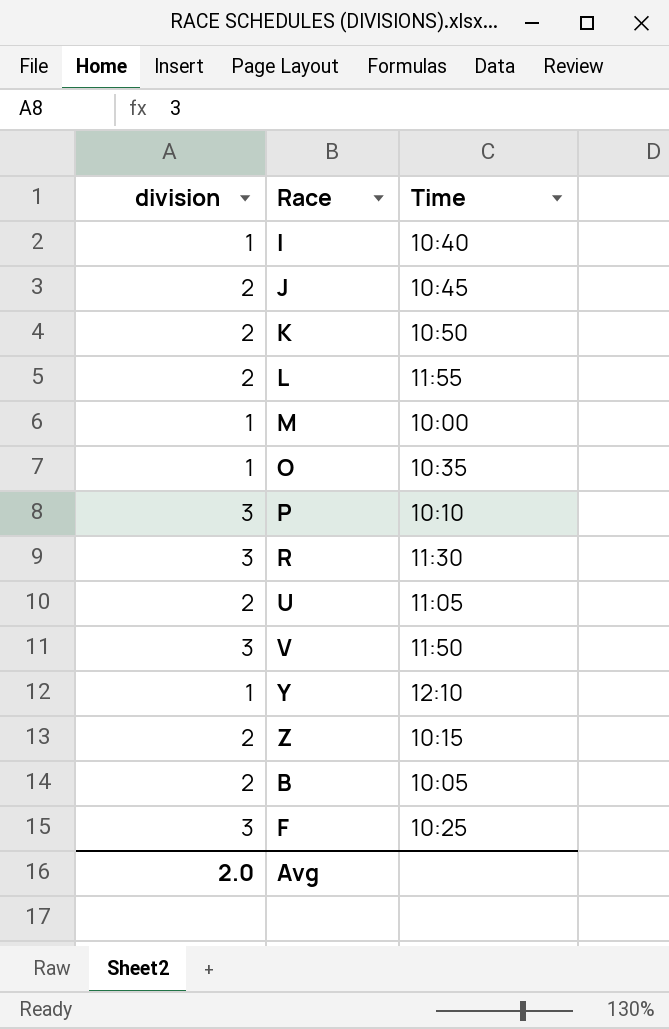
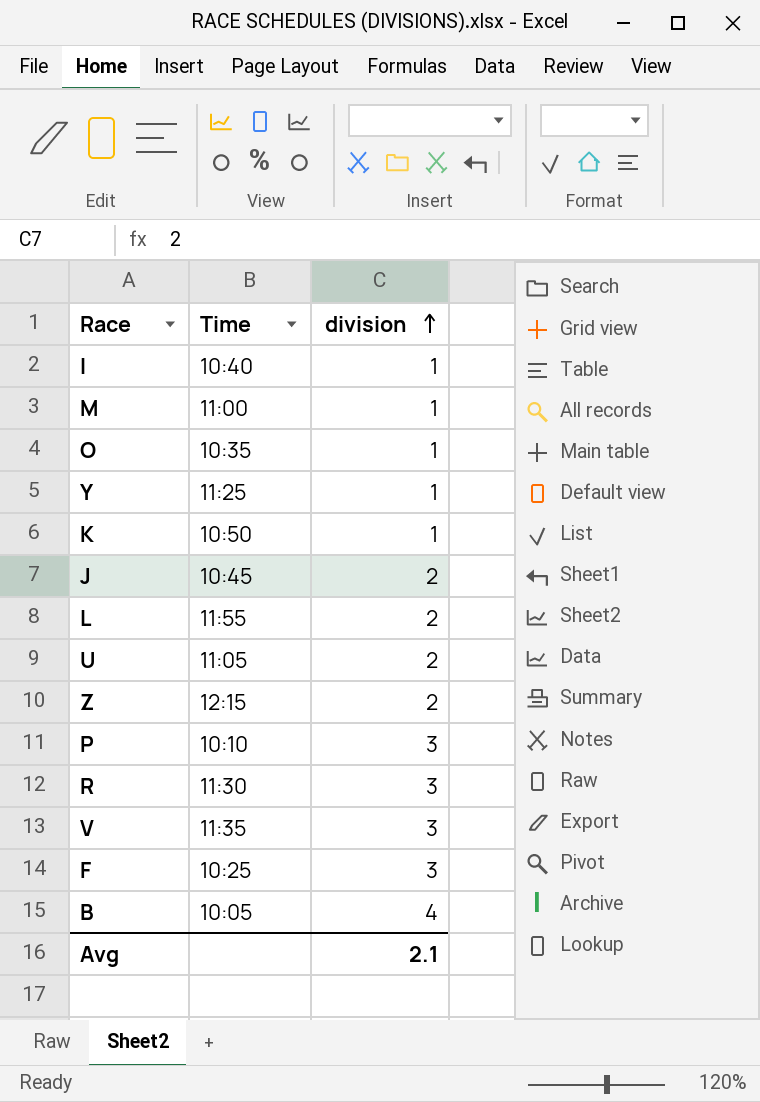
row order: none -> division ascending
column division | position: 1 -> 3
M | Time: 10:00 -> 11:00
Y | Time: 12:10 -> 11:25
K | division: 2 -> 1
Z | Time: 10:15 -> 12:15
V | Time: 11:50 -> 11:35
B | division: 2 -> 4
Avg | division: 2.0 -> 2.1

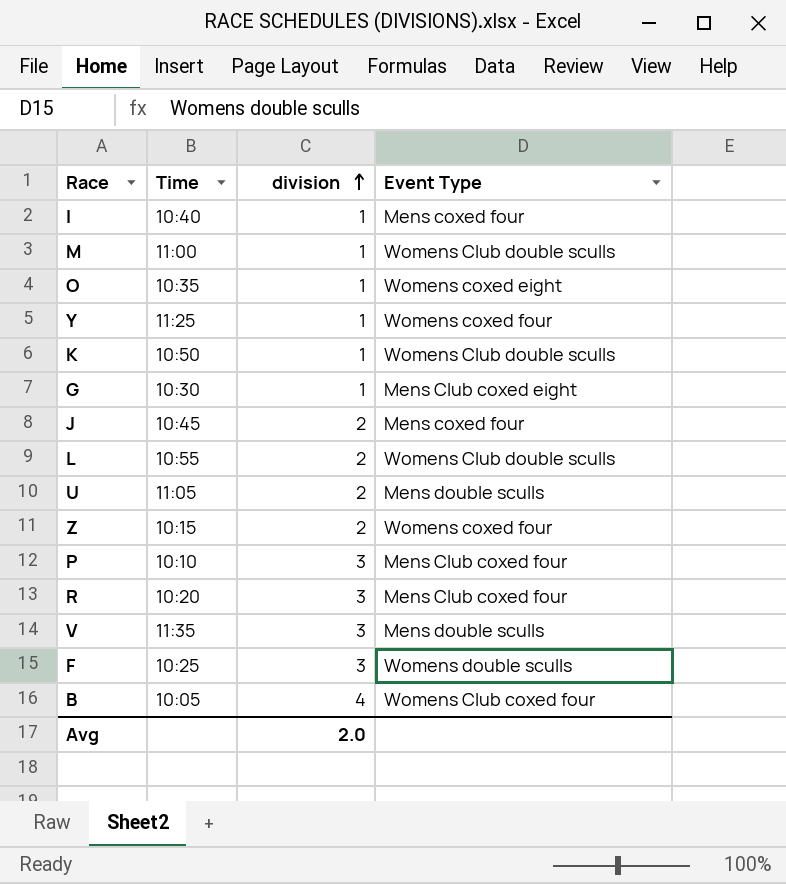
column Event Type | position: none -> 4
row G: none -> 10:30 | 1 | Mens Club coxed eight
L | Time: 11:55 -> 10:55
Z | Time: 12:15 -> 10:15
R | Time: 11:30 -> 10:20
Avg | division: 2.1 -> 2.0

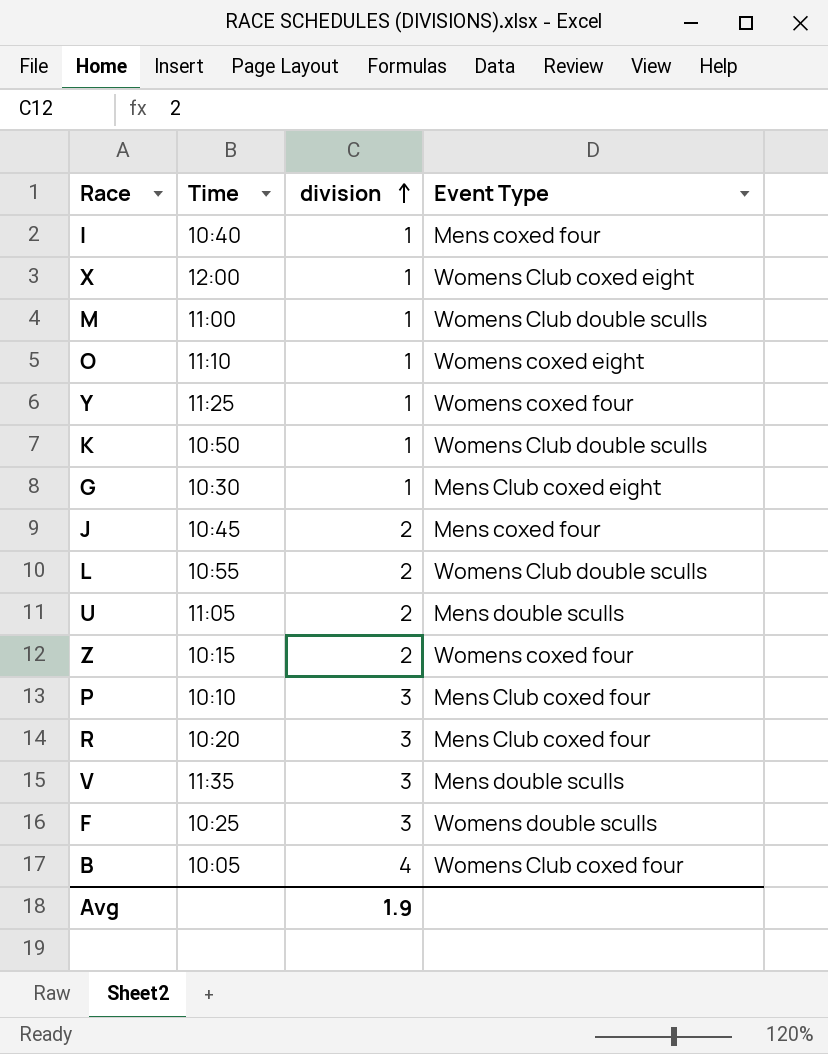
row X: none -> 12:00 | 1 | Womens Club coxed eight
O | Time: 10:35 -> 11:10
Avg | division: 2.0 -> 1.9

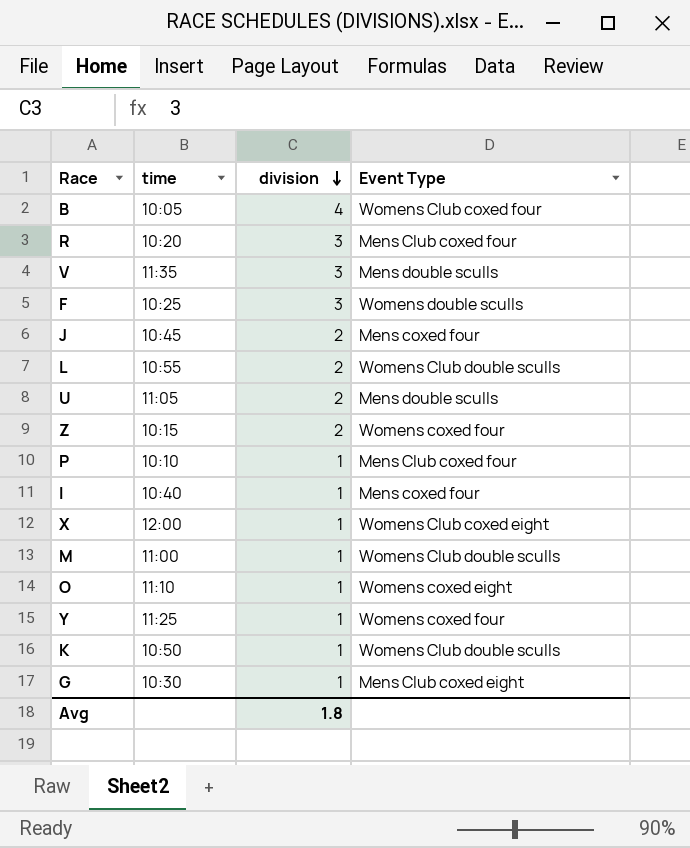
row order: division ascending -> division descending
column name: Time -> time
P | division: 3 -> 1
Avg | division: 1.9 -> 1.8

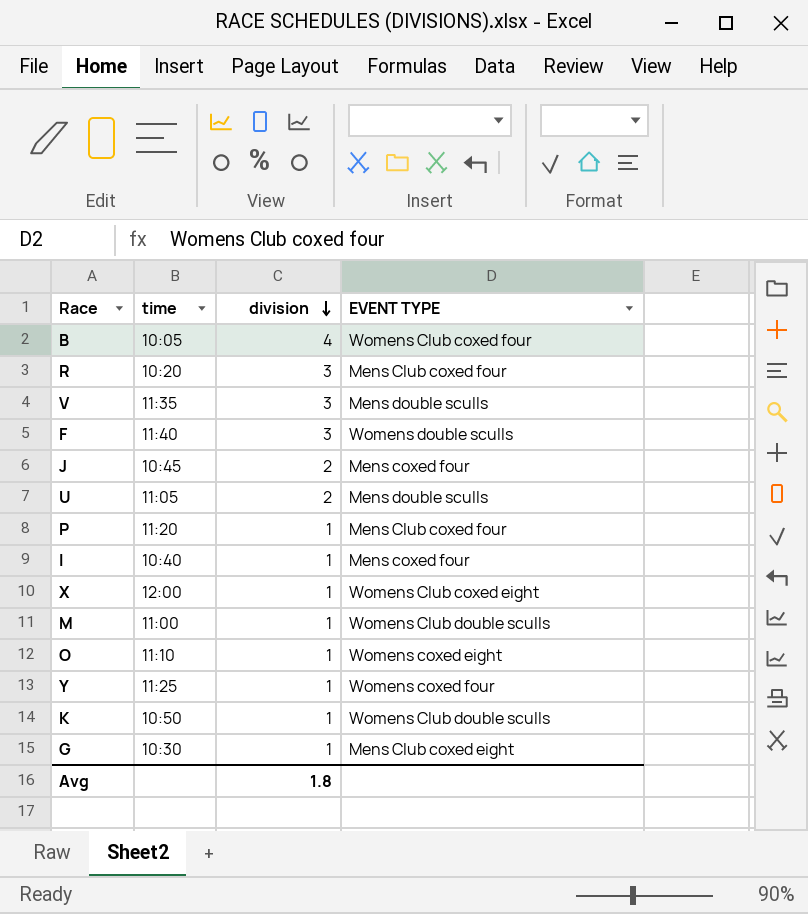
column name: Event Type -> EVENT TYPE
row L: 10:55 | 2 | Womens Club double sculls -> none
row Z: 10:15 | 2 | Womens coxed four -> none
F | time: 10:25 -> 11:40
P | time: 10:10 -> 11:20

